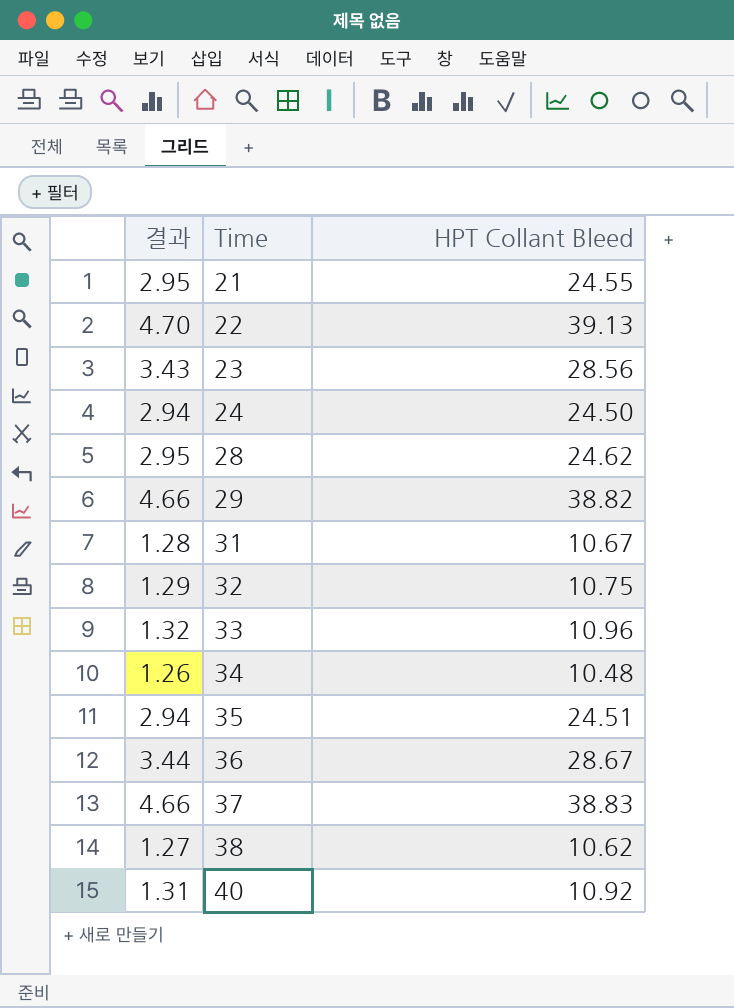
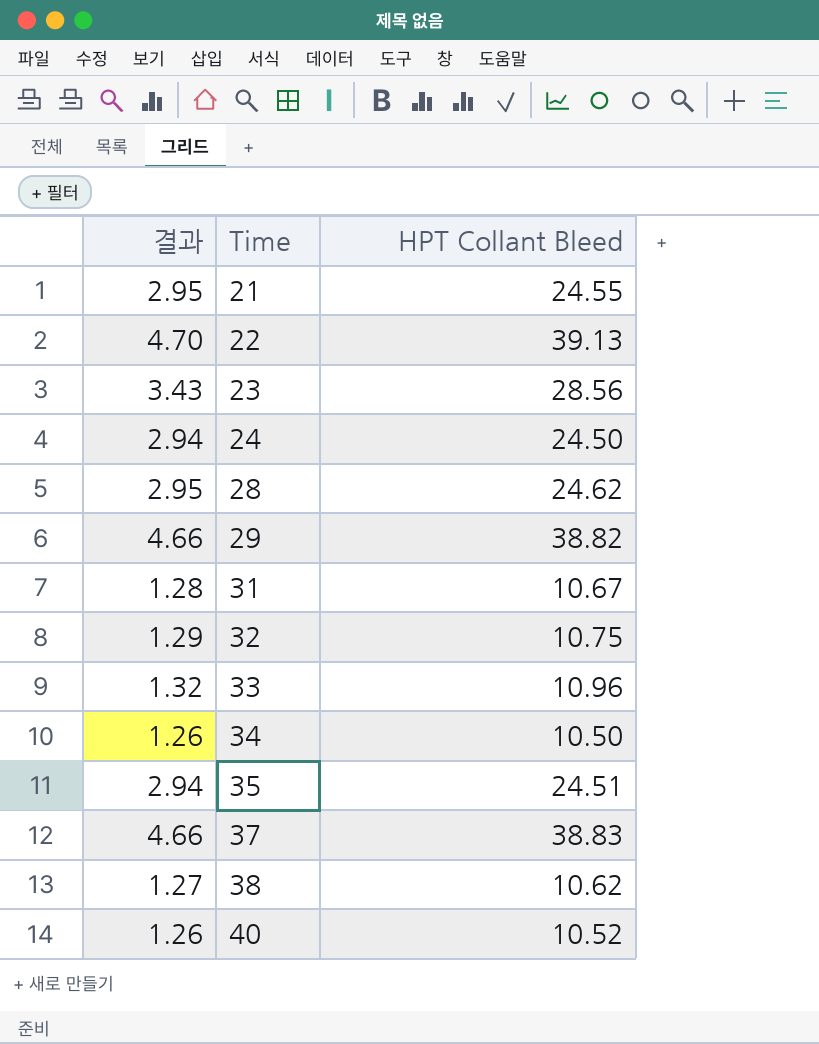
row 36: 3.44 | 28.67 -> none
34 | HPT Collant Bleed: 10.48 -> 10.50
40 | 결과: 1.31 -> 1.26
40 | HPT Collant Bleed: 10.92 -> 10.52

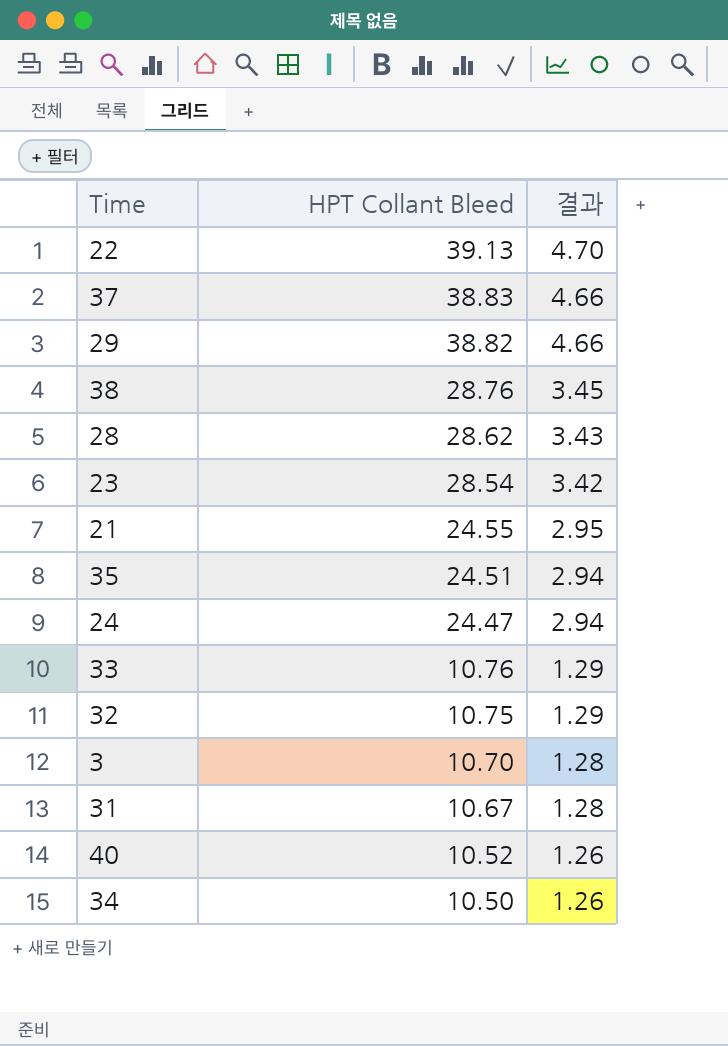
row order: Time ascending -> HPT Collant Bleed descending
column 결과 | position: 1 -> 3
38 | HPT Collant Bleed: 10.62 -> 28.76
38 | 결과: 1.27 -> 3.45
28 | HPT Collant Bleed: 24.62 -> 28.62
28 | 결과: 2.95 -> 3.43
23 | HPT Collant Bleed: 28.56 -> 28.54
23 | 결과: 3.43 -> 3.42
24 | HPT Collant Bleed: 24.50 -> 24.47
33 | HPT Collant Bleed: 10.96 -> 10.76
33 | 결과: 1.32 -> 1.29
row 3: none -> 10.70 | 1.28

